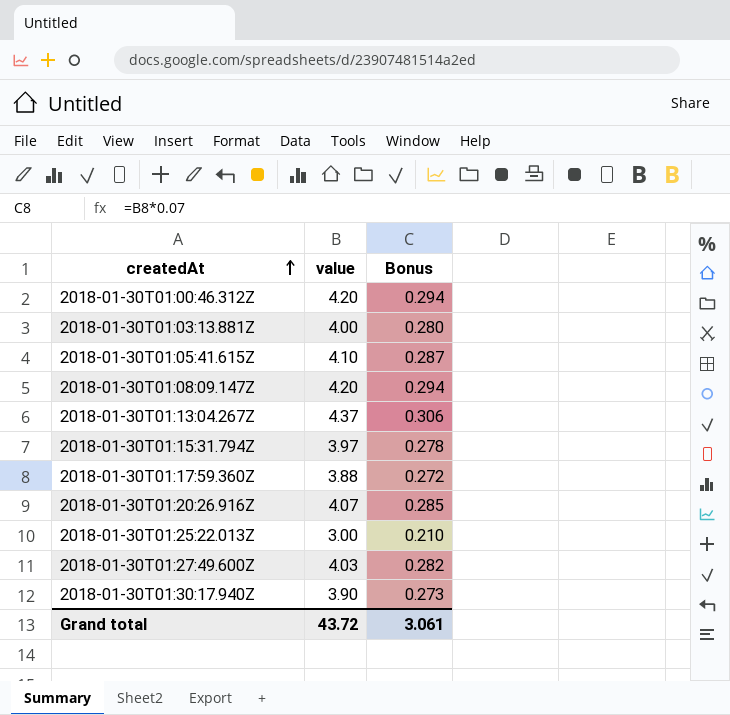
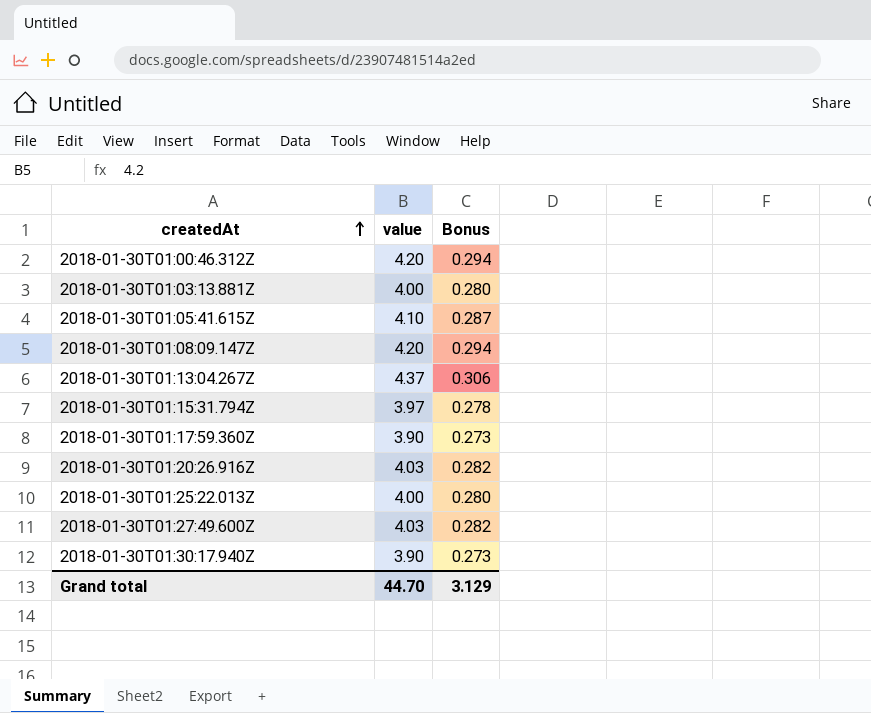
2018-01-30T01:17:59.360Z | value: 3.88 -> 3.90
2018-01-30T01:17:59.360Z | Bonus: 0.272 -> 0.273
2018-01-30T01:20:26.916Z | value: 4.07 -> 4.03
2018-01-30T01:20:26.916Z | Bonus: 0.285 -> 0.282
2018-01-30T01:25:22.013Z | value: 3.00 -> 4.00
2018-01-30T01:25:22.013Z | Bonus: 0.210 -> 0.280
Grand total | value: 43.72 -> 44.70
Grand total | Bonus: 3.061 -> 3.129

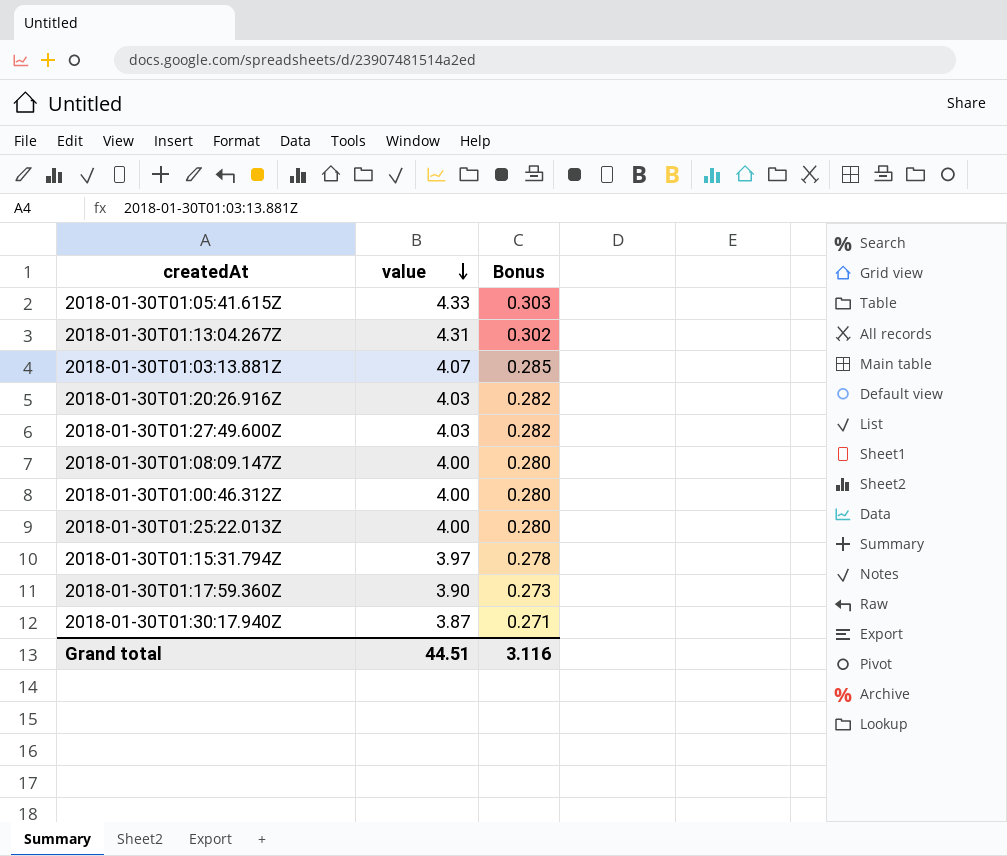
row order: createdAt ascending -> value descending
2018-01-30T01:05:41.615Z | value: 4.10 -> 4.33
2018-01-30T01:05:41.615Z | Bonus: 0.287 -> 0.303
2018-01-30T01:13:04.267Z | value: 4.37 -> 4.31
2018-01-30T01:13:04.267Z | Bonus: 0.306 -> 0.302
2018-01-30T01:03:13.881Z | value: 4.00 -> 4.07
2018-01-30T01:03:13.881Z | Bonus: 0.280 -> 0.285
2018-01-30T01:08:09.147Z | value: 4.20 -> 4.00
2018-01-30T01:08:09.147Z | Bonus: 0.294 -> 0.280
2018-01-30T01:00:46.312Z | value: 4.20 -> 4.00
2018-01-30T01:00:46.312Z | Bonus: 0.294 -> 0.280
2018-01-30T01:30:17.940Z | value: 3.90 -> 3.87
2018-01-30T01:30:17.940Z | Bonus: 0.273 -> 0.271
Grand total | value: 44.70 -> 44.51
Grand total | Bonus: 3.129 -> 3.116

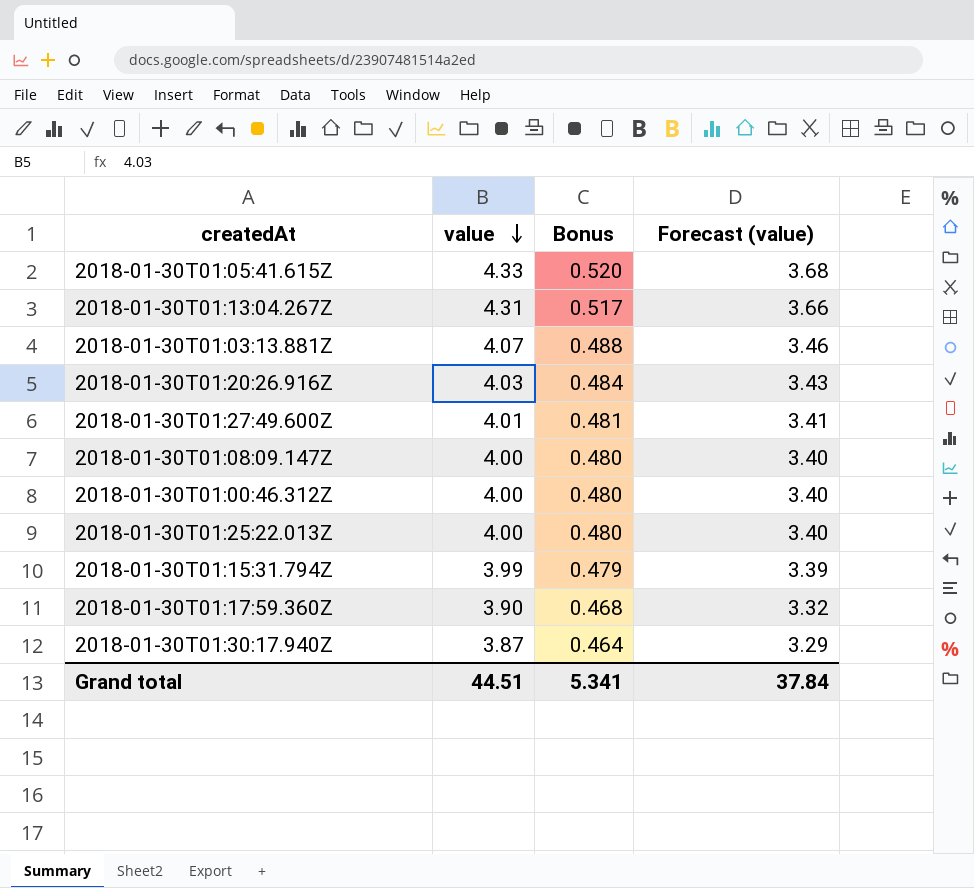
column Bonus | formula: [value] * 0.07 -> [value] * 0.12
column Forecast (value) | formula: none -> [value] * 0.85
2018-01-30T01:27:49.600Z | value: 4.03 -> 4.01
2018-01-30T01:15:31.794Z | value: 3.97 -> 3.99
Grand total | Bonus: 3.116 -> 5.341

